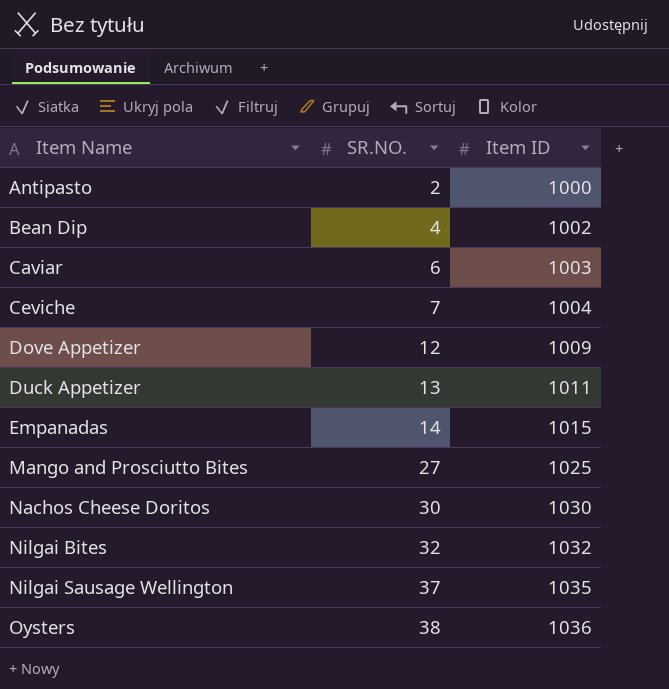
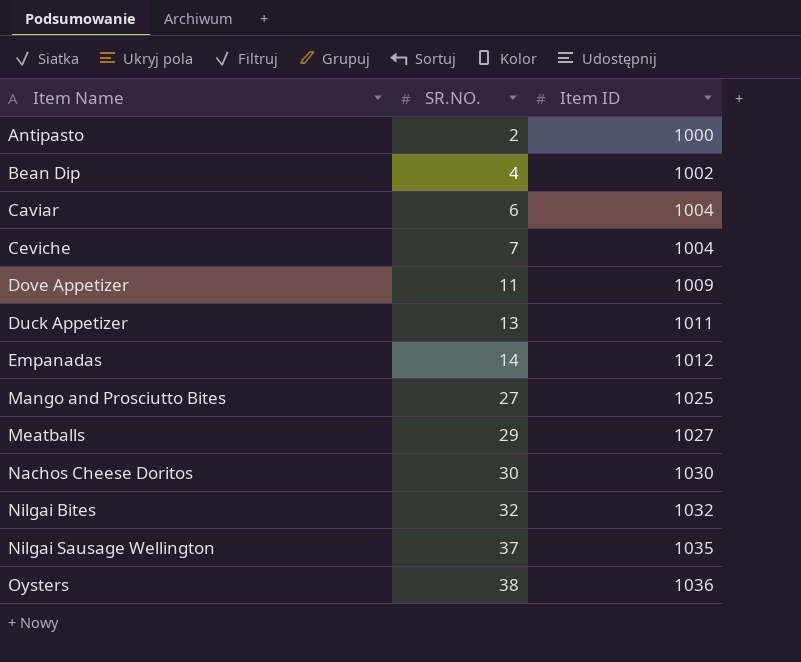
Caviar | Item ID: 1003 -> 1004
Dove Appetizer | SR.NO.: 12 -> 11
Empanadas | Item ID: 1015 -> 1012
row Meatballs: none -> 29 | 1027

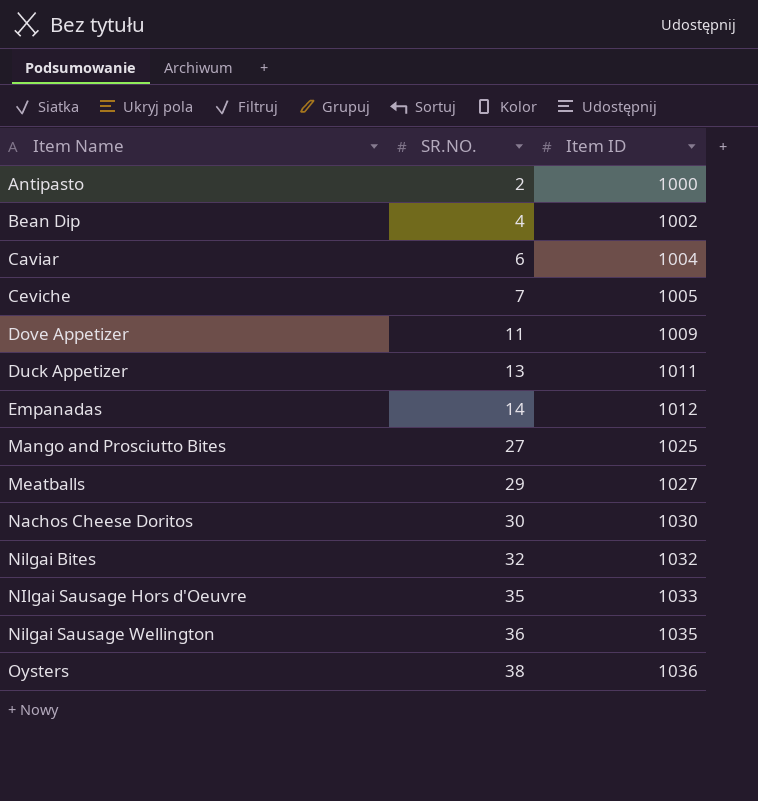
Ceviche | Item ID: 1004 -> 1005
row NIlgai Sausage Hors d'Oeuvre: none -> 35 | 1033
Nilgai Sausage Wellington | SR.NO.: 37 -> 36

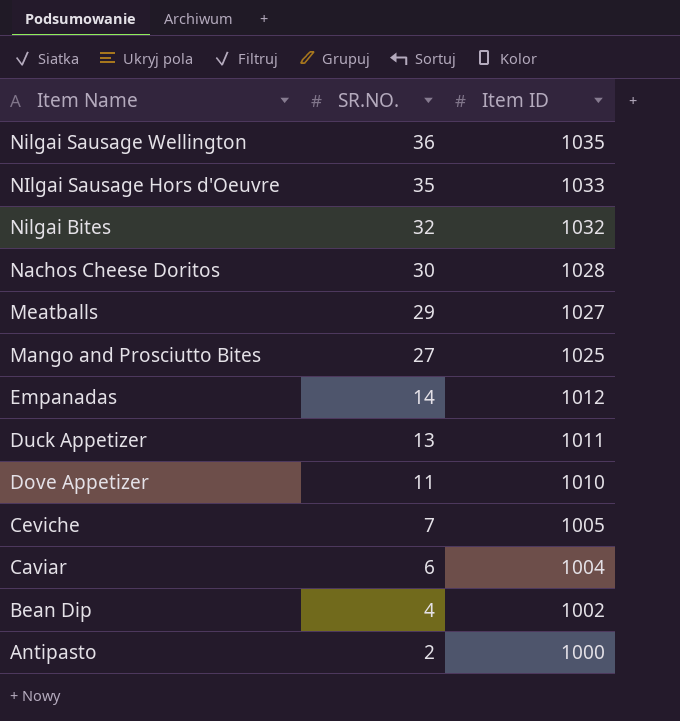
row order: Item Name ascending -> Item Name descending
row Oysters: 38 | 1036 -> none
Nachos Cheese Doritos | Item ID: 1030 -> 1028
Dove Appetizer | Item ID: 1009 -> 1010

